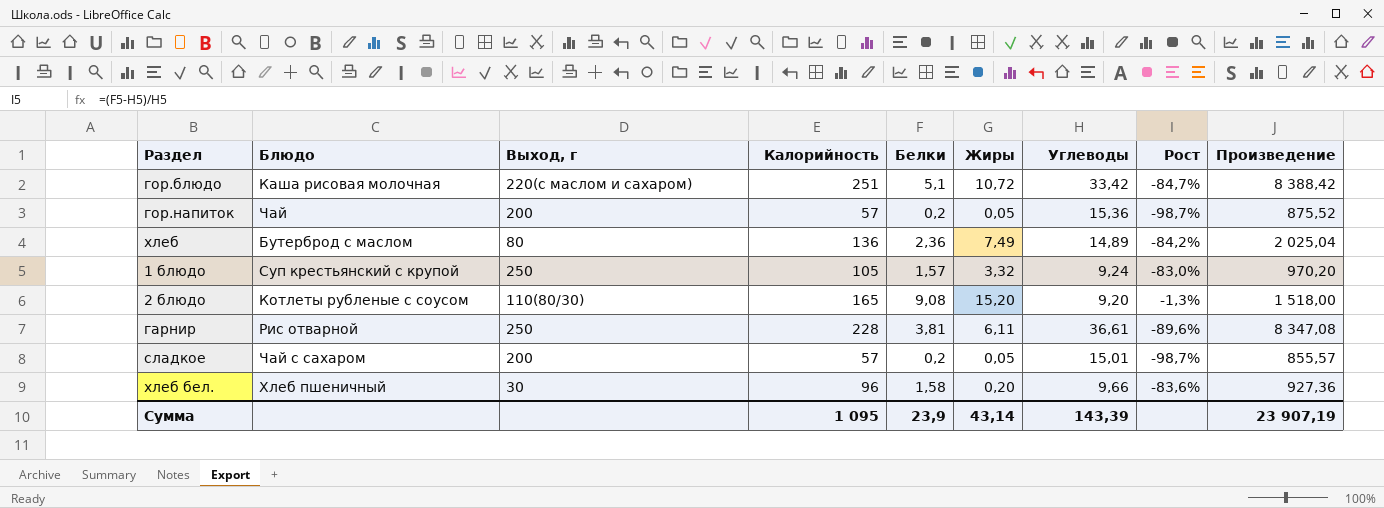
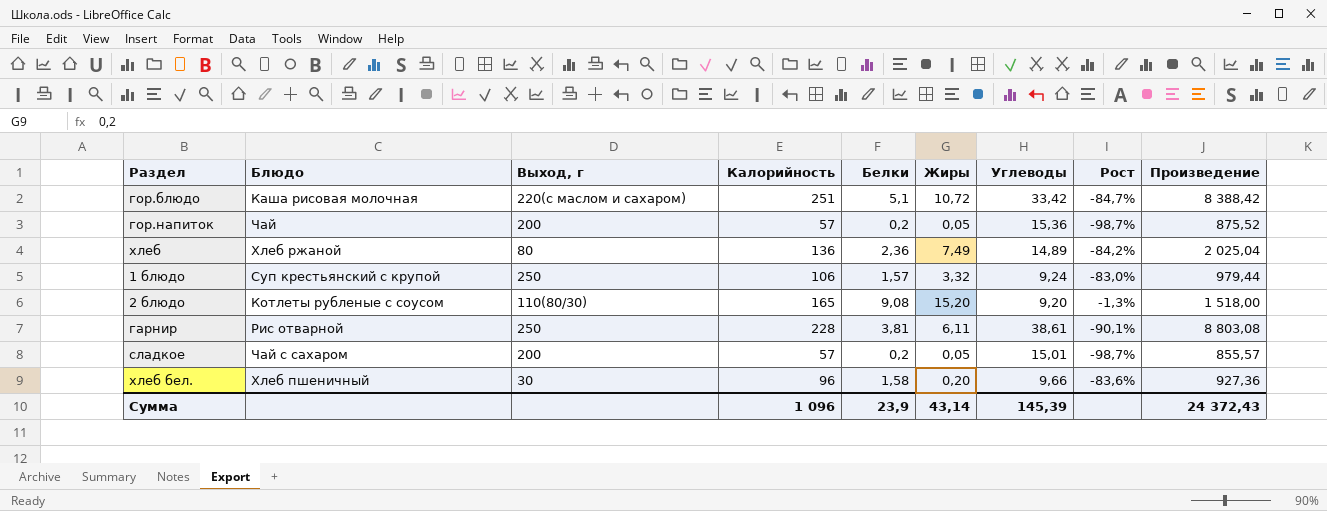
хлеб | Блюдо: Бутерброд с маслом -> Хлеб ржаной
1 блюдо | Калорийность: 105 -> 106
1 блюдо | Произведение: 970,20 -> 979,44
гарнир | Углеводы: 36,61 -> 38,61
гарнир | Рост: -89,6% -> -90,1%
гарнир | Произведение: 8 347,08 -> 8 803,08
Сумма | Калорийность: 1 095 -> 1 096
Сумма | Углеводы: 143,39 -> 145,39
Сумма | Произведение: 23 907,19 -> 24 372,43

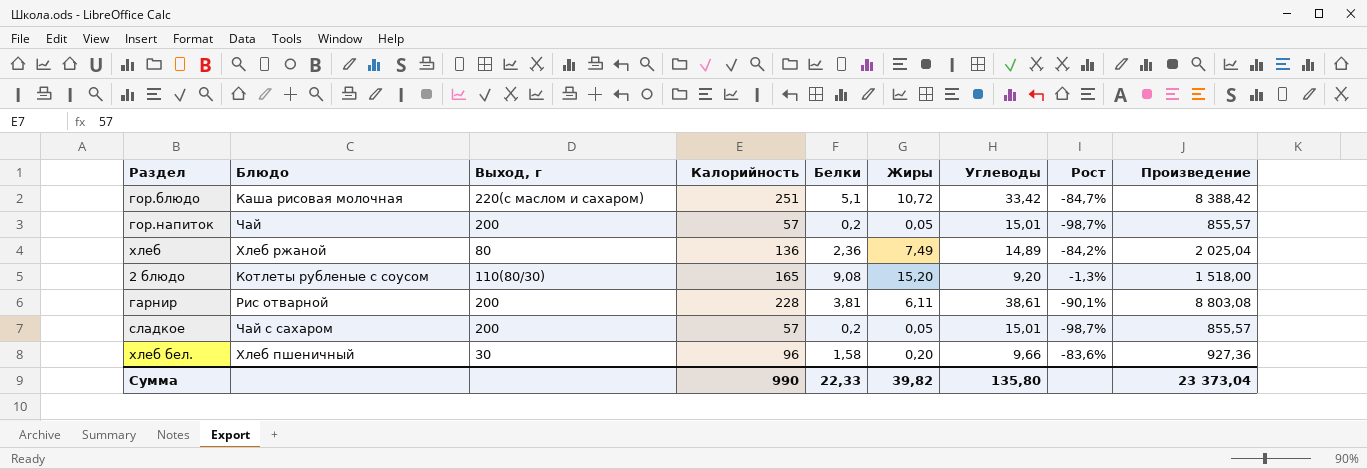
row 1 блюдо: Суп крестьянский с крупой | 250 | 106 | 1,57 | 3,32 | 9,24 | -83,0% | 979,44 -> none
гор.напиток | Углеводы: 15,36 -> 15,01
гор.напиток | Произведение: 875,52 -> 855,57
гарнир | Выход, г: 250 -> 200
Сумма | Калорийность: 1 096 -> 990
Сумма | Белки: 23,9 -> 22,33
Сумма | Жиры: 43,14 -> 39,82
Сумма | Углеводы: 145,39 -> 135,80
Сумма | Произведение: 24 372,43 -> 23 373,04

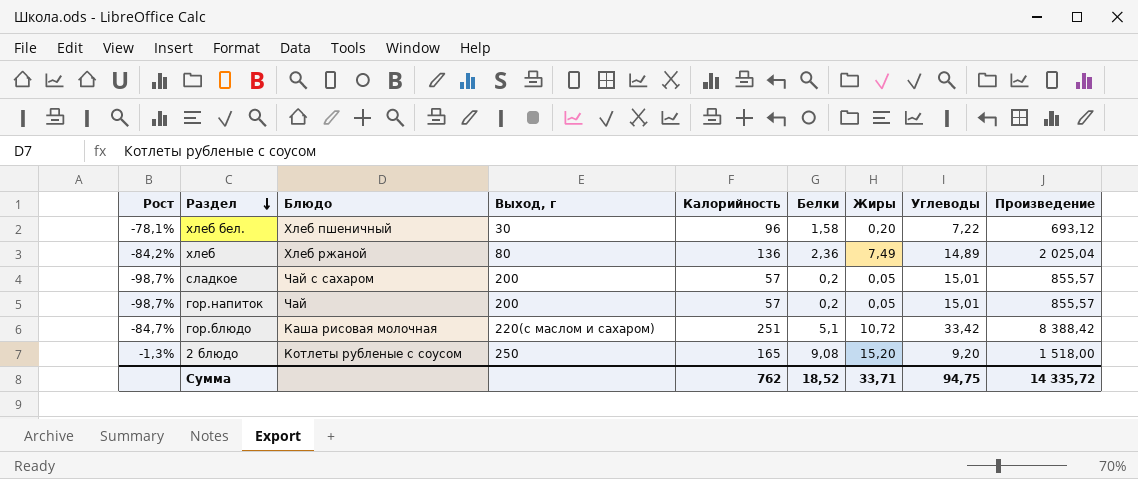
row order: none -> Раздел descending
column Рост | position: 8 -> 1
row гарнир: Рис отварной | 200 | 228 | 3,81 | 6,11 | 38,61 | -90,1% | 8 803,08 -> none
хлеб бел. | Рост: -83,6% -> -78,1%
хлеб бел. | Углеводы: 9,66 -> 7,22
хлеб бел. | Произведение: 927,36 -> 693,12
2 блюдо | Выход, г: 110(80/30) -> 250
Сумма | Калорийность: 990 -> 762
Сумма | Белки: 22,33 -> 18,52
Сумма | Жиры: 39,82 -> 33,71
Сумма | Углеводы: 135,80 -> 94,75
Сумма | Произведение: 23 373,04 -> 14 335,72

